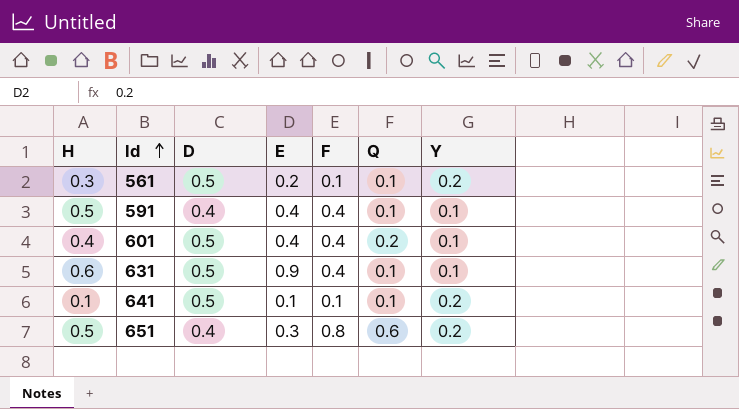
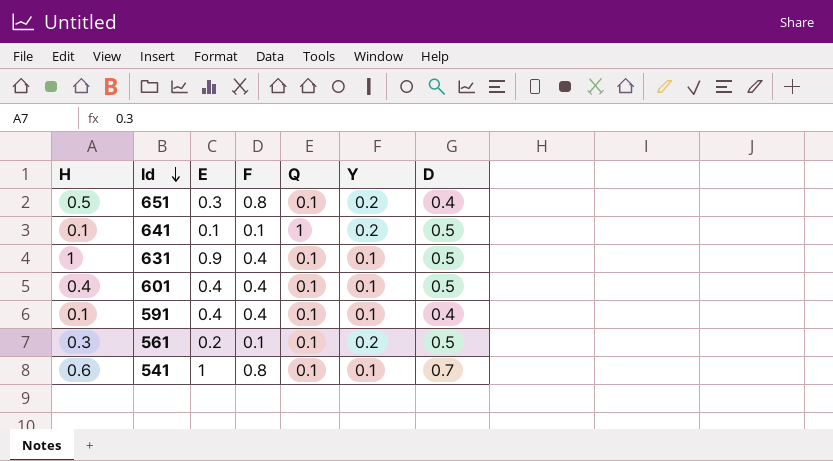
row order: Id ascending -> Id descending
column D | position: 3 -> 7
651 | Q: 0.6 -> 0.1
641 | Q: 0.1 -> 1
631 | H: 0.6 -> 1
601 | Q: 0.2 -> 0.1
591 | H: 0.5 -> 0.1
row 541: none -> 0.6 | 1 | 0.8 | 0.1 | 0.1 | 0.7

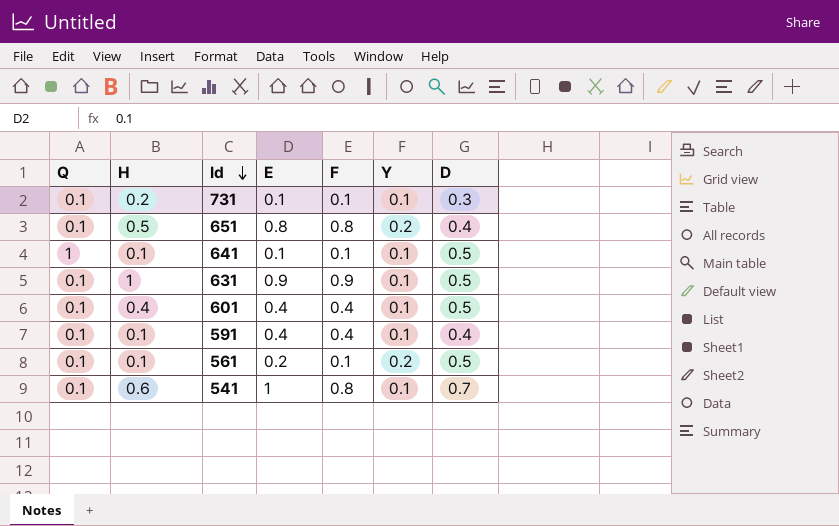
column Q | position: 5 -> 1
row 731: none -> 0.1 | 0.2 | 0.1 | 0.1 | 0.1 | 0.3
651 | E: 0.3 -> 0.8
641 | Y: 0.2 -> 0.1
631 | F: 0.4 -> 0.9
561 | H: 0.3 -> 0.1

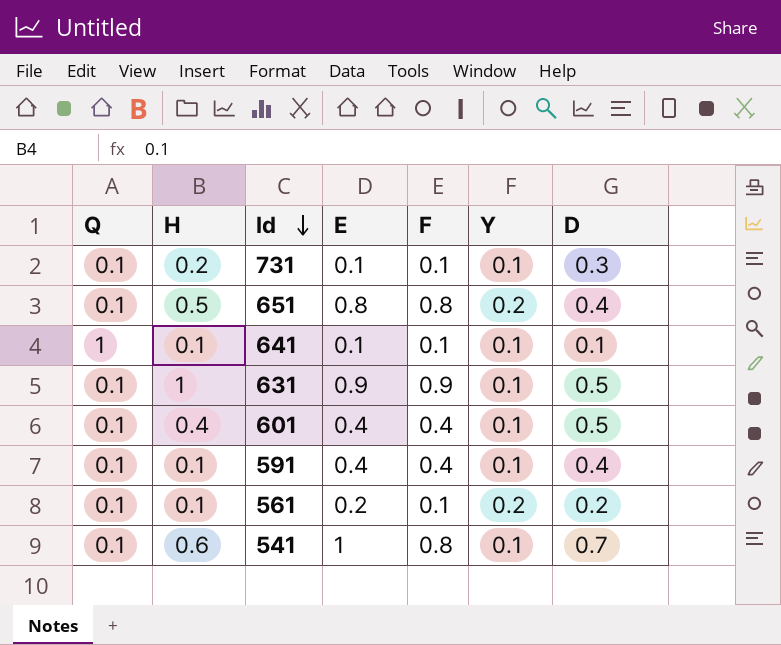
641 | D: 0.5 -> 0.1
561 | D: 0.5 -> 0.2

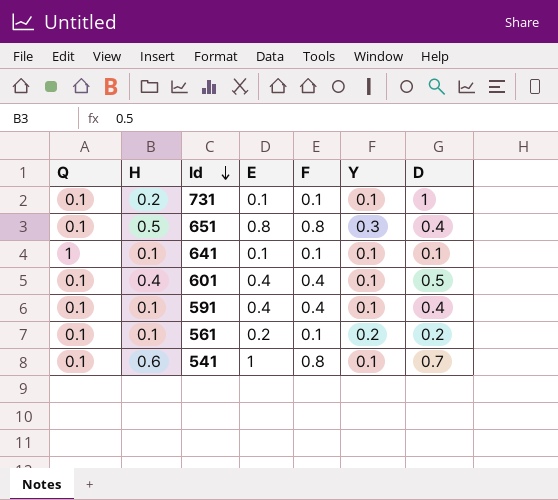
row 631: 0.1 | 1 | 0.9 | 0.9 | 0.1 | 0.5 -> none
731 | D: 0.3 -> 1
651 | Y: 0.2 -> 0.3

